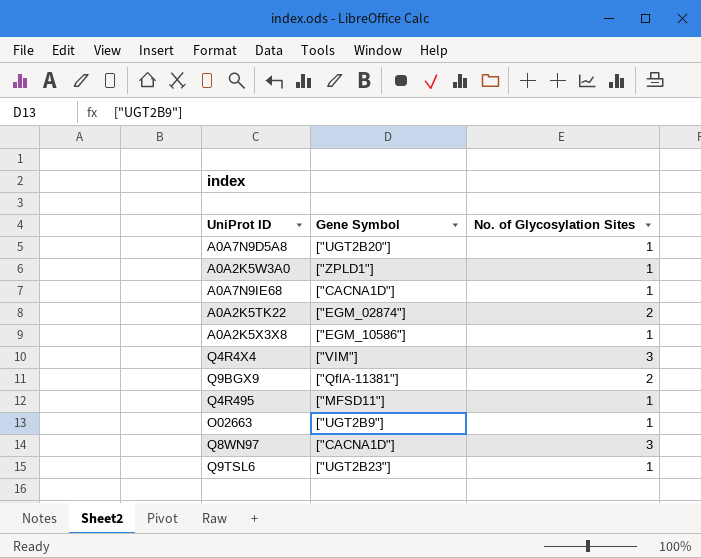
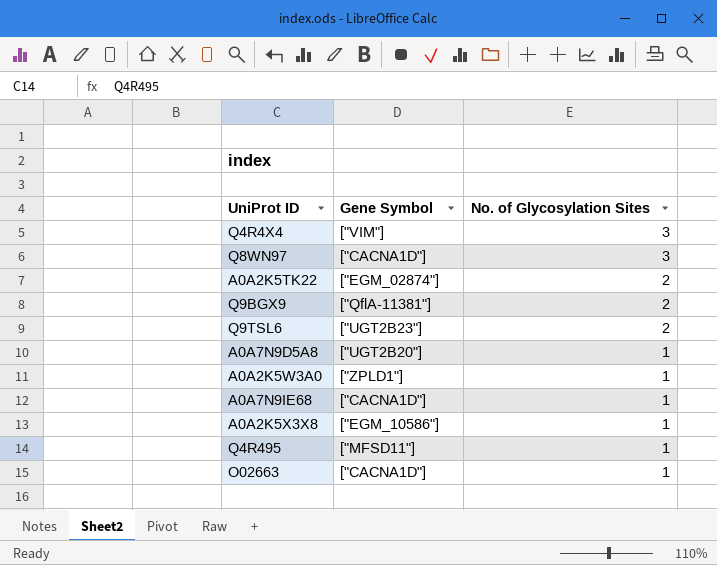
row order: none -> No. of Glycosylation Sites descending
Q9TSL6 | No. of Glycosylation Sites: 1 -> 2
O02663 | Gene Symbol: ["UGT2B9"] -> ["CACNA1D"]

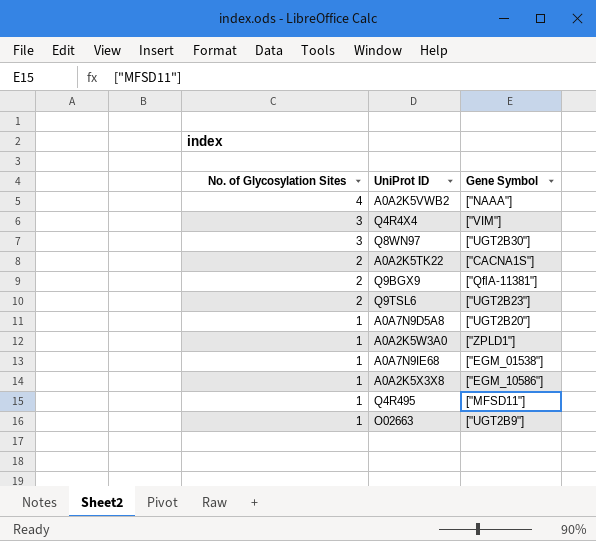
column No. of Glycosylation Sites | position: 3 -> 1
row A0A2K5VWB2: none -> 4 | ["NAAA"]
Q8WN97 | Gene Symbol: ["CACNA1D"] -> ["UGT2B30"]
A0A2K5TK22 | Gene Symbol: ["EGM_02874"] -> ["CACNA1S"]
A0A7N9IE68 | Gene Symbol: ["CACNA1D"] -> ["EGM_01538"]
O02663 | Gene Symbol: ["CACNA1D"] -> ["UGT2B9"]

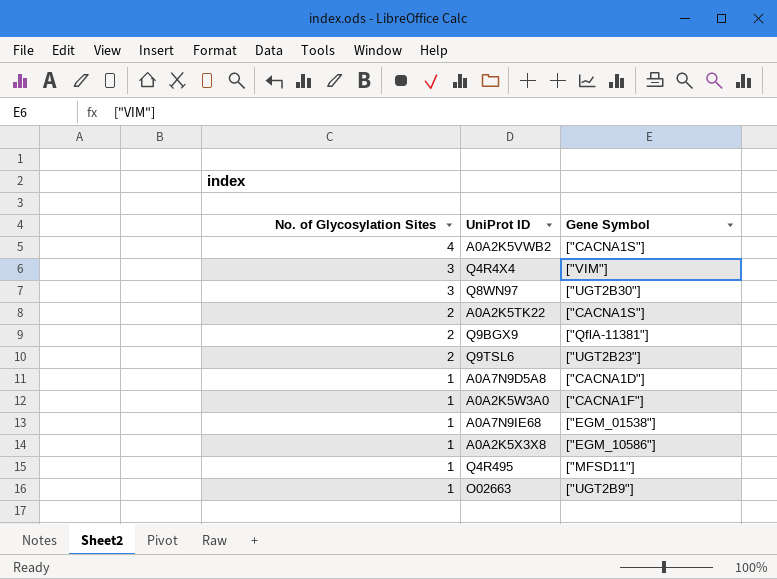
A0A2K5VWB2 | Gene Symbol: ["NAAA"] -> ["CACNA1S"]
A0A7N9D5A8 | Gene Symbol: ["UGT2B20"] -> ["CACNA1D"]
A0A2K5W3A0 | Gene Symbol: ["ZPLD1"] -> ["CACNA1F"]

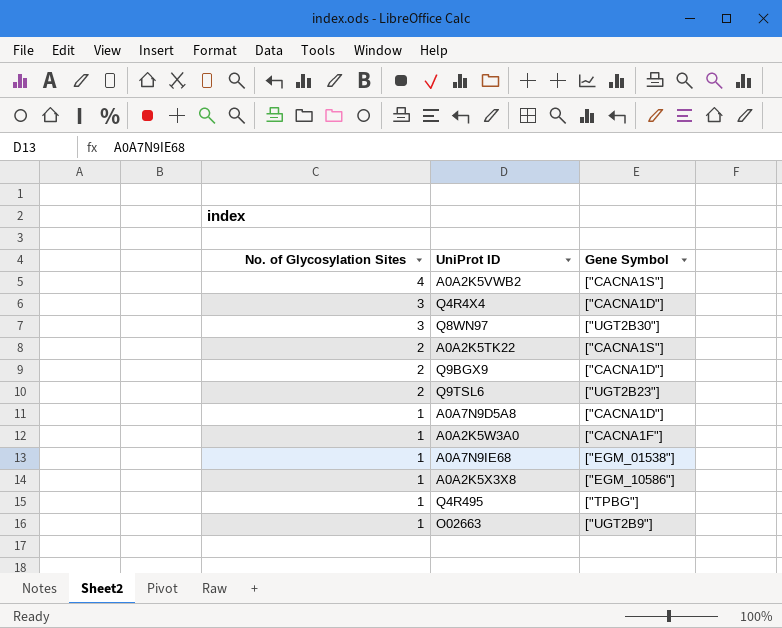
Q4R4X4 | Gene Symbol: ["VIM"] -> ["CACNA1D"]
Q9BGX9 | Gene Symbol: ["QflA-11381"] -> ["CACNA1D"]
Q4R495 | Gene Symbol: ["MFSD11"] -> ["TPBG"]

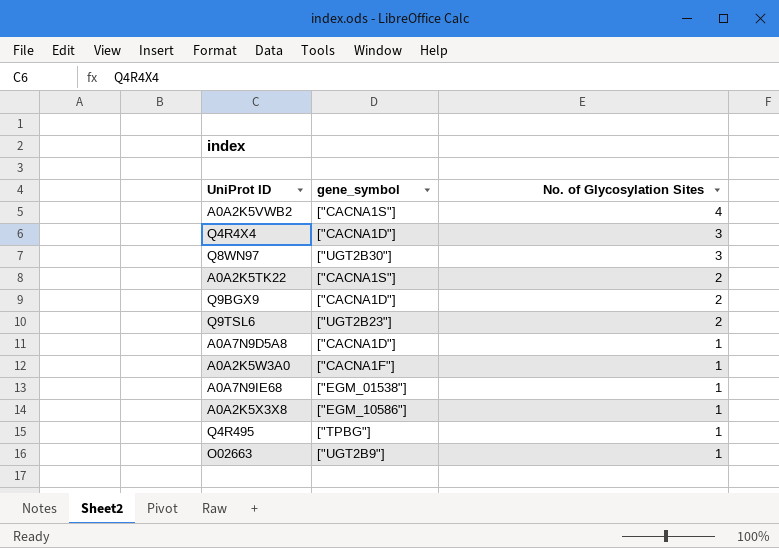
column name: Gene Symbol -> gene_symbol
column No. of Glycosylation Sites | position: 1 -> 3

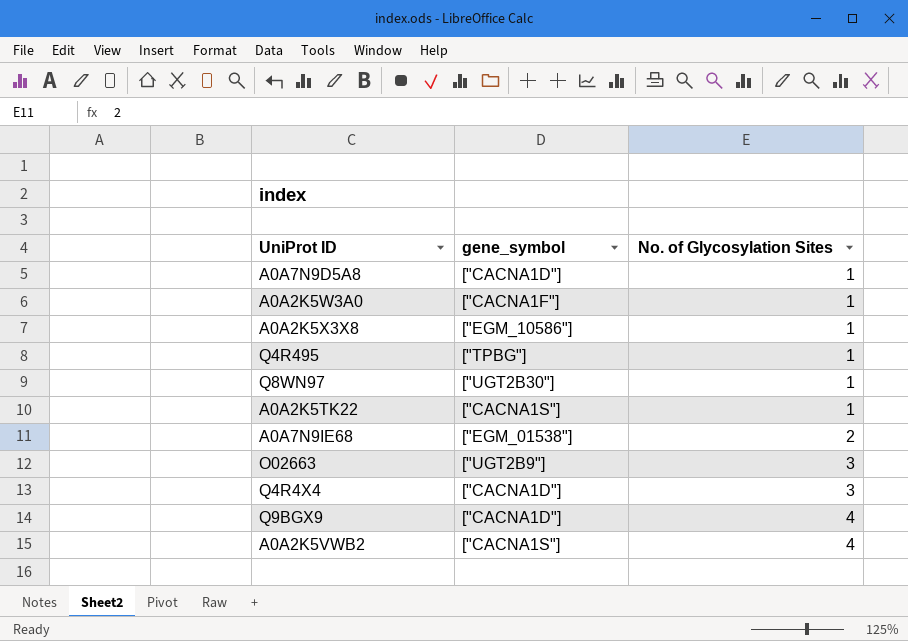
row order: No. of Glycosylation Sites descending -> No. of Glycosylation Sites ascending
row Q9TSL6: ["UGT2B23"] | 2 -> none
Q8WN97 | No. of Glycosylation Sites: 3 -> 1
A0A2K5TK22 | No. of Glycosylation Sites: 2 -> 1
A0A7N9IE68 | No. of Glycosylation Sites: 1 -> 2
O02663 | No. of Glycosylation Sites: 1 -> 3
Q9BGX9 | No. of Glycosylation Sites: 2 -> 4

